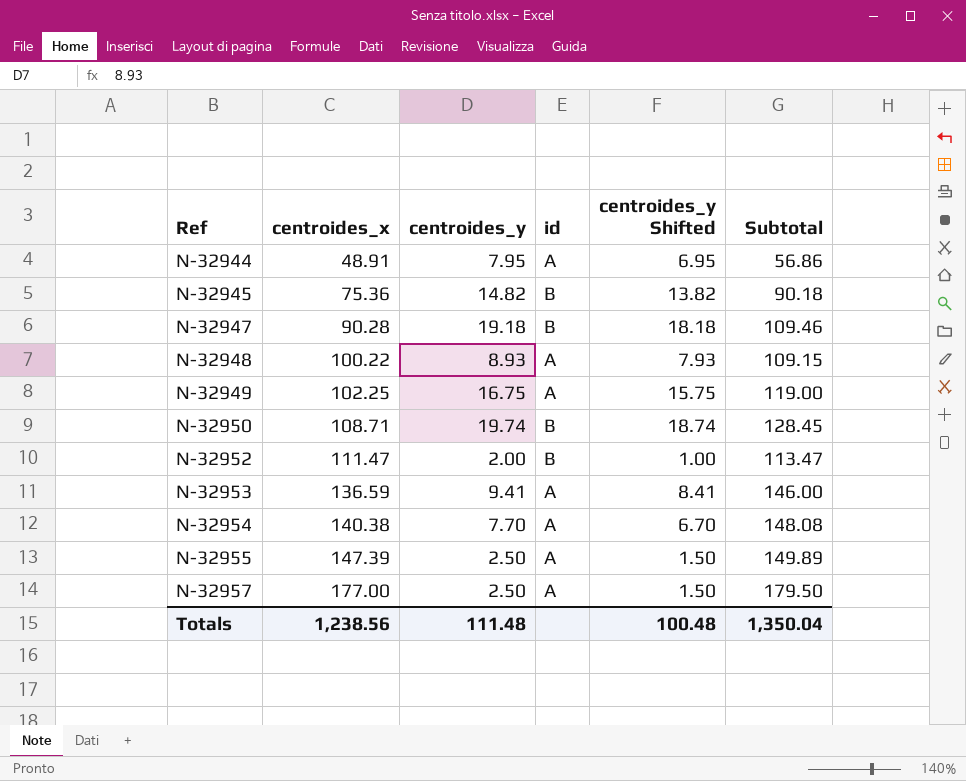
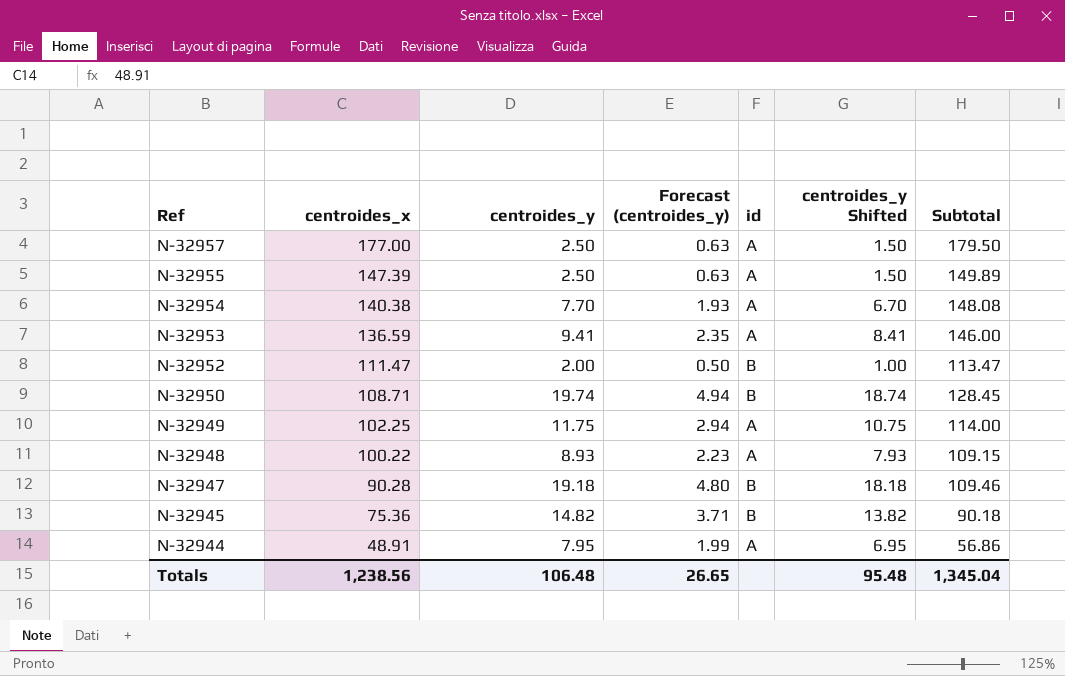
row order: Ref ascending -> Ref descending
column Forecast (centroides_y) | formula: none -> [centroides_y] * 0.25
N-32949 | centroides_y: 16.75 -> 11.75
N-32949 | centroides_y Shifted: 15.75 -> 10.75
N-32949 | Subtotal: 119.00 -> 114.00
Totals | centroides_y: 111.48 -> 106.48
Totals | centroides_y Shifted: 100.48 -> 95.48
Totals | Subtotal: 1,350.04 -> 1,345.04

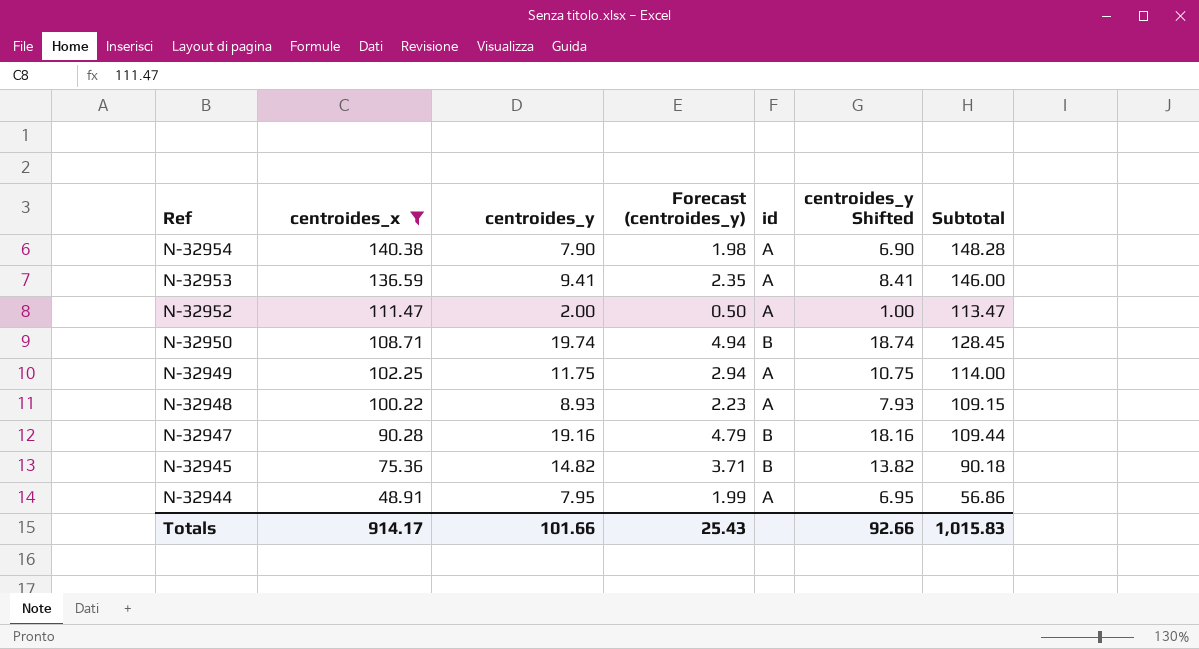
filter: none -> centroides_x <= 140.38
N-32954 | centroides_y: 7.70 -> 7.90
N-32954 | Forecast (centroides_y): 1.93 -> 1.98
N-32954 | centroides_y Shifted: 6.70 -> 6.90
N-32954 | Subtotal: 148.08 -> 148.28
N-32952 | id: B -> A
N-32947 | centroides_y: 19.18 -> 19.16
N-32947 | Forecast (centroides_y): 4.80 -> 4.79
N-32947 | centroides_y Shifted: 18.18 -> 18.16
N-32947 | Subtotal: 109.46 -> 109.44
Totals | centroides_x: 1,238.56 -> 914.17
Totals | centroides_y: 106.48 -> 101.66
Totals | Forecast (centroides_y): 26.65 -> 25.43
Totals | centroides_y Shifted: 95.48 -> 92.66
Totals | Subtotal: 1,345.04 -> 1,015.83

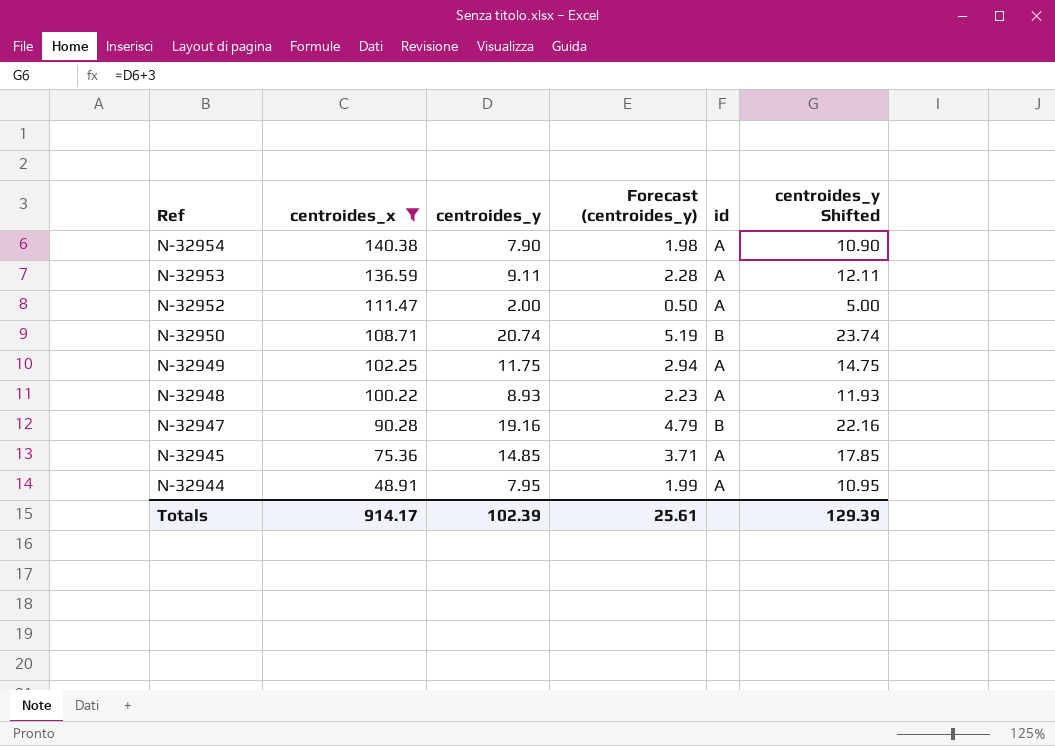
column Subtotal | formula: [centroides_x] + [centroides_y] -> none
column centroides_y Shifted | formula: [centroides_y] - 1 -> [centroides_y] + 3
N-32953 | centroides_y: 9.41 -> 9.11
N-32953 | Forecast (centroides_y): 2.35 -> 2.28
N-32950 | centroides_y: 19.74 -> 20.74
N-32950 | Forecast (centroides_y): 4.94 -> 5.19
N-32945 | centroides_y: 14.82 -> 14.85
N-32945 | id: B -> A
Totals | centroides_y: 101.66 -> 102.39
Totals | Forecast (centroides_y): 25.43 -> 25.61
Totals | centroides_y Shifted: 92.66 -> 129.39

